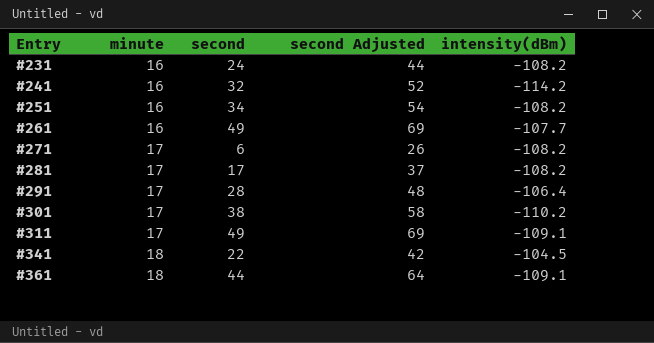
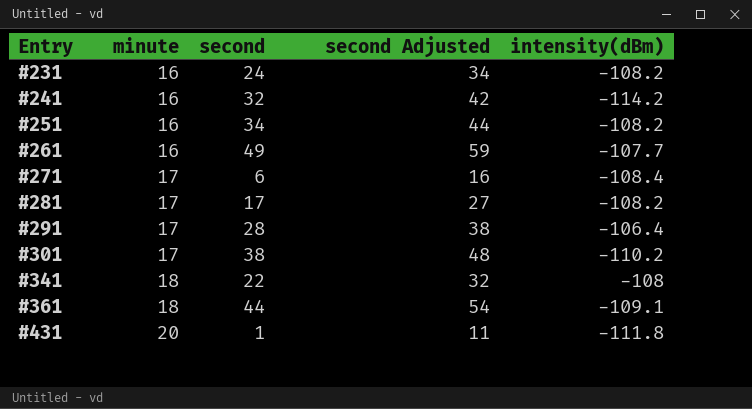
column second Adjusted | formula: [second] + 20 -> [second] + 10
row #311: 17 | 49 | 69 | -109.1 -> none
#271 | intensity(dBm): -108.2 -> -108.4
#341 | intensity(dBm): -104.5 -> -108
row #431: none -> 20 | 1 | 11 | -111.8

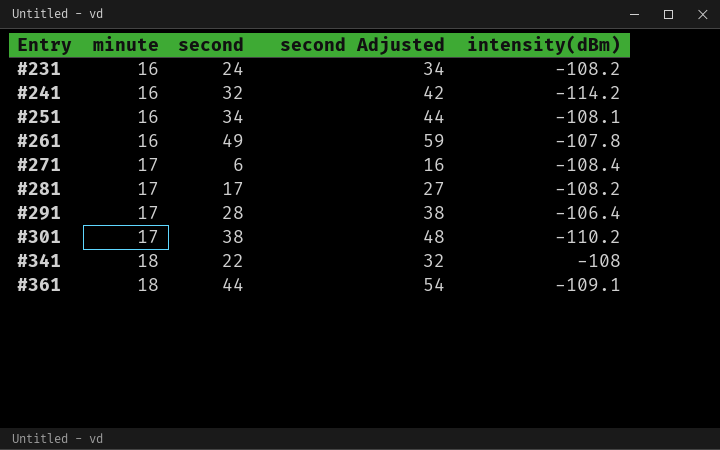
row #431: 20 | 1 | 11 | -111.8 -> none
#251 | intensity(dBm): -108.2 -> -108.1
#261 | intensity(dBm): -107.7 -> -107.8

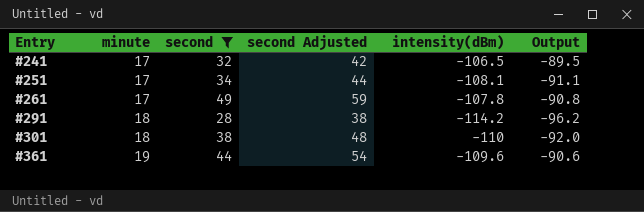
filter: none -> second >= 28
column Output | formula: none -> [minute] + [intensity(dBm)]
#241 | minute: 16 -> 17
#241 | intensity(dBm): -114.2 -> -106.5
#251 | minute: 16 -> 17
#261 | minute: 16 -> 17
#291 | minute: 17 -> 18
#291 | intensity(dBm): -106.4 -> -114.2
#301 | minute: 17 -> 18
#301 | intensity(dBm): -110.2 -> -110
#361 | minute: 18 -> 19
#361 | intensity(dBm): -109.1 -> -109.6

